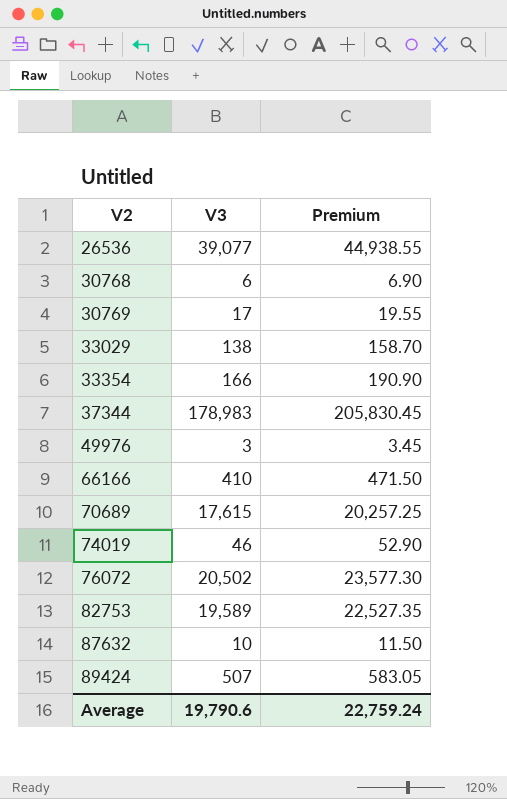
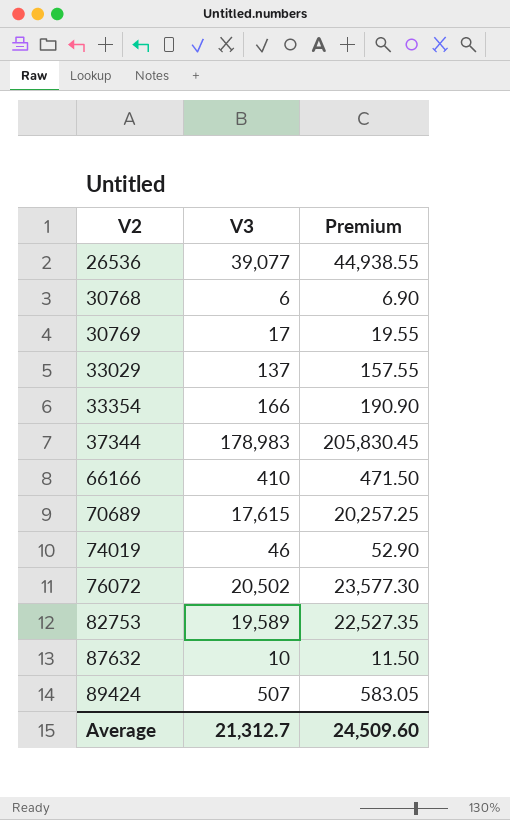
row 49976: 3 | 3.45 -> none
33029 | V3: 138 -> 137
33029 | Premium: 158.70 -> 157.55
Average | V3: 19,790.6 -> 21,312.7
Average | Premium: 22,759.24 -> 24,509.60

